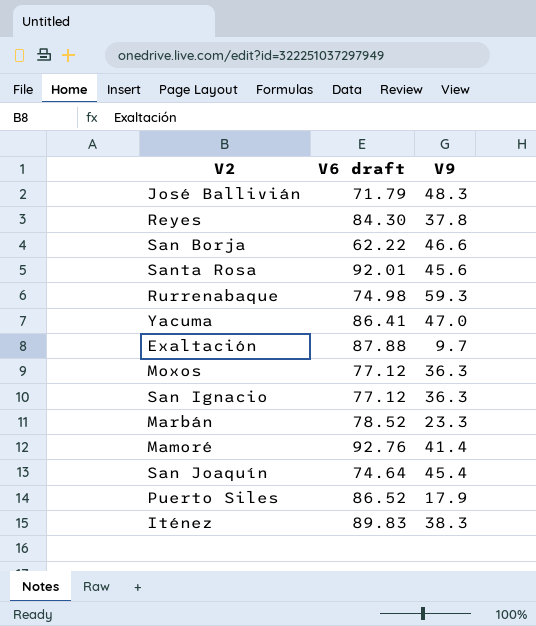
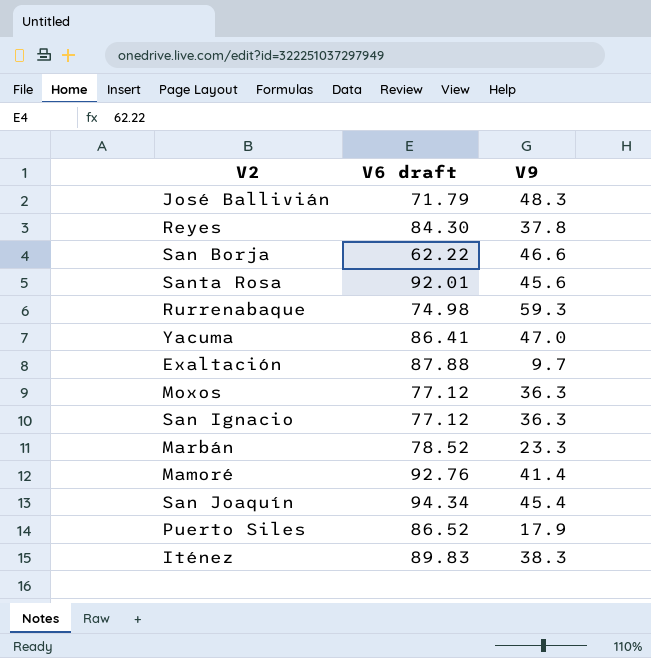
San Joaquín | V6 draft: 74.64 -> 94.34

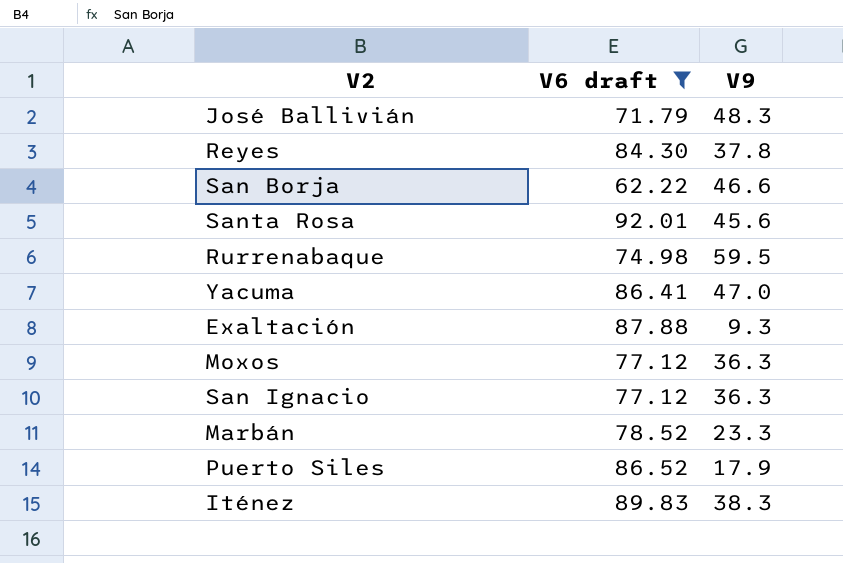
filter: none -> V6 draft <= 92.01
Rurrenabaque | V9: 59.3 -> 59.5
Exaltación | V9: 9.7 -> 9.3

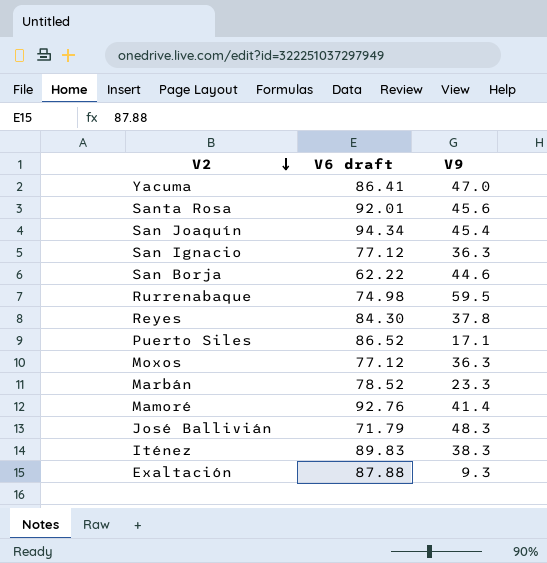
filter: V6 draft <= 92.01 -> none
row order: none -> V2 descending
San Borja | V9: 46.6 -> 44.6
Puerto Siles | V9: 17.9 -> 17.1

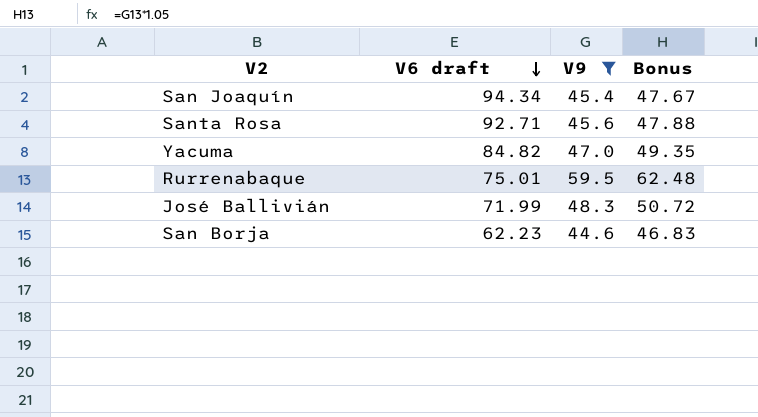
filter: none -> V9 >= 44.6
row order: V2 descending -> V6 draft descending
column Bonus | formula: none -> [V9] * 1.05
Santa Rosa | V6 draft: 92.01 -> 92.71
Yacuma | V6 draft: 86.41 -> 84.82
Rurrenabaque | V6 draft: 74.98 -> 75.01
José Ballivián | V6 draft: 71.79 -> 71.99
San Borja | V6 draft: 62.22 -> 62.23

